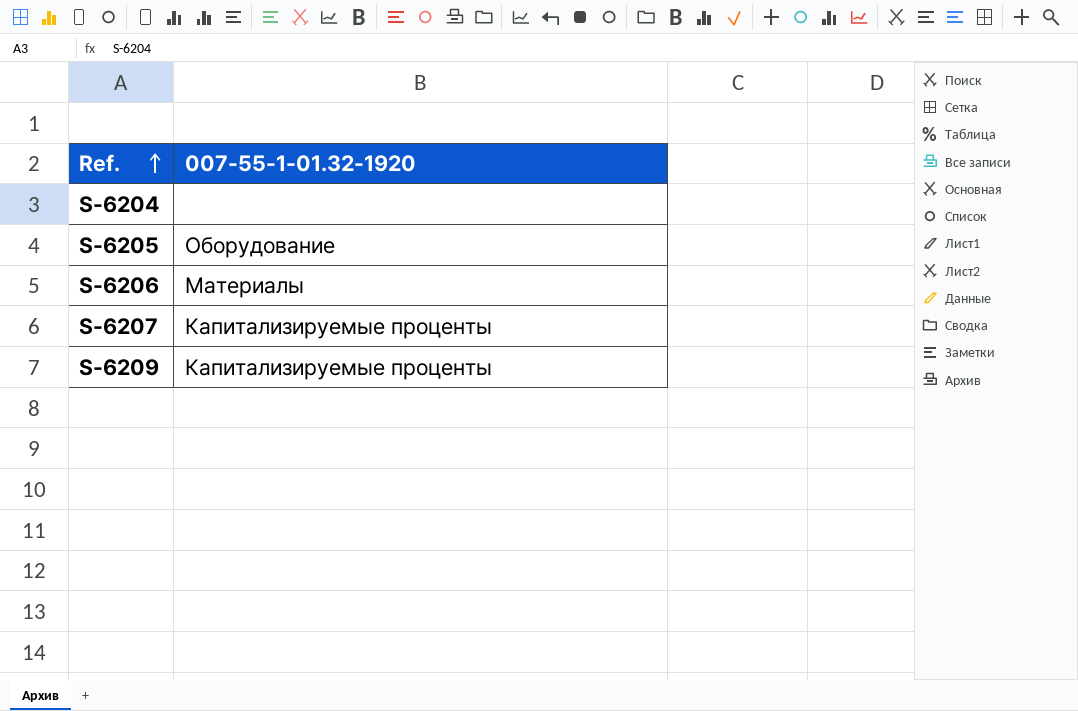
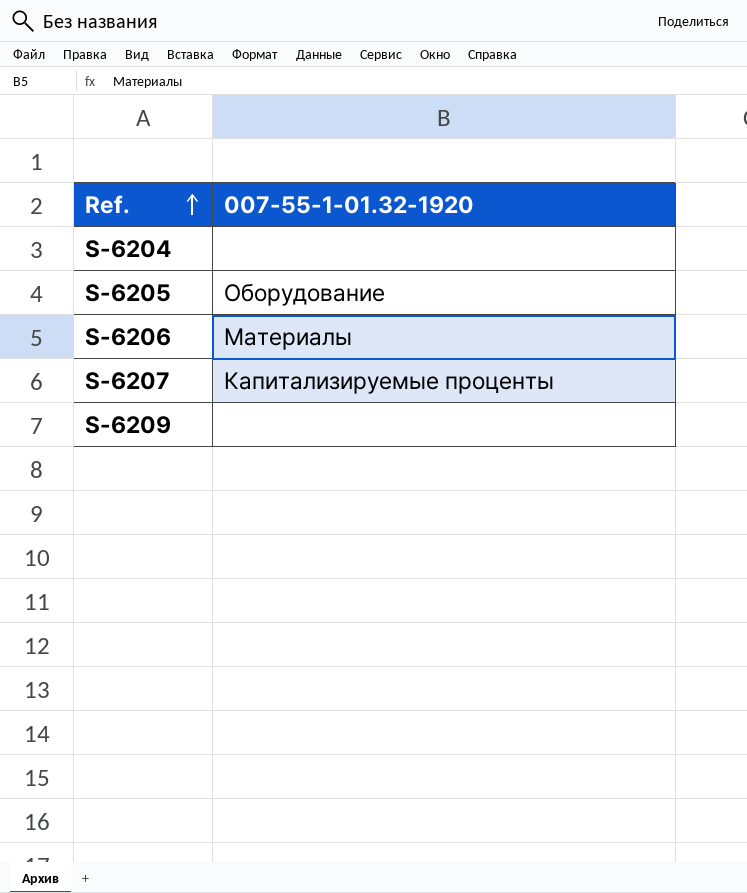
S-6209 | 007-55-1-01.32-1920: Капитализируемые проценты -> none

